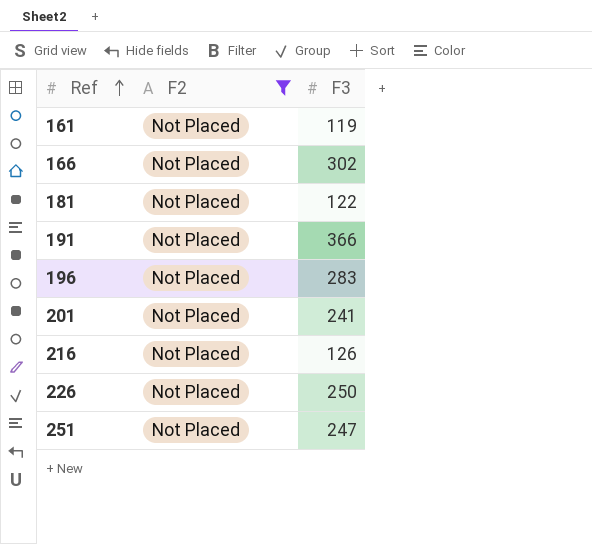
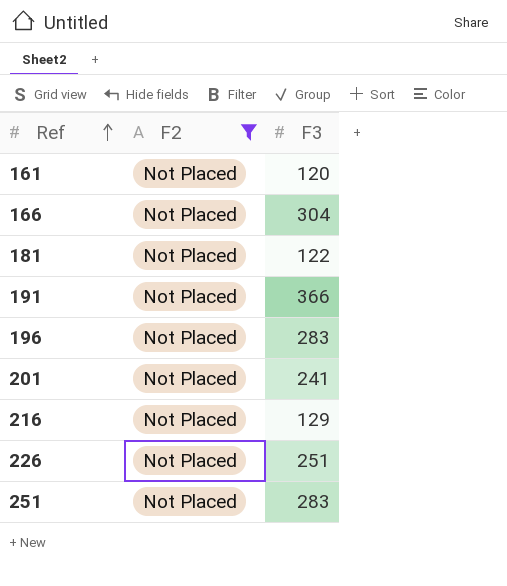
161 | F3: 119 -> 120
166 | F3: 302 -> 304
216 | F3: 126 -> 129
226 | F3: 250 -> 251
251 | F3: 247 -> 283

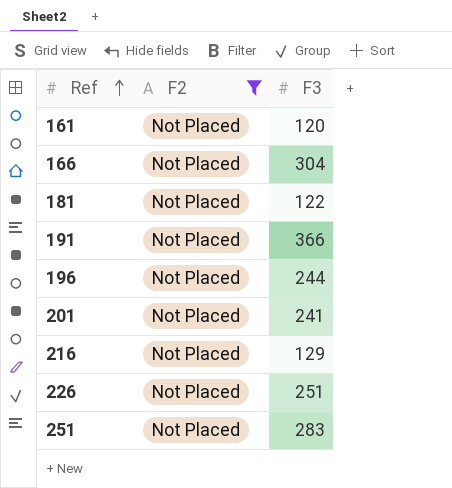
196 | F3: 283 -> 244

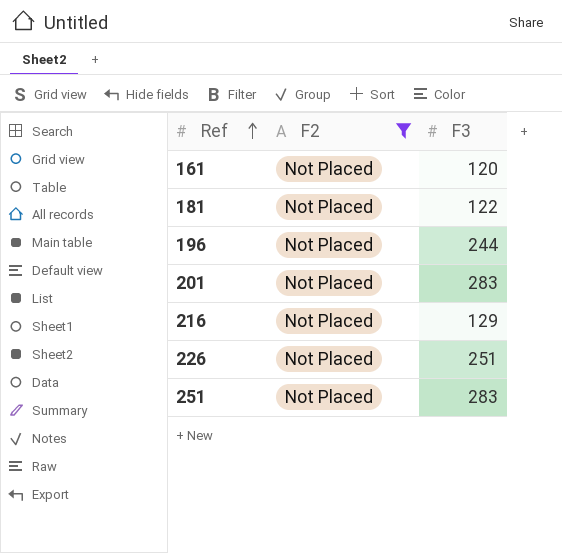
row 166: Not Placed | 304 -> none
row 191: Not Placed | 366 -> none
201 | F3: 241 -> 283

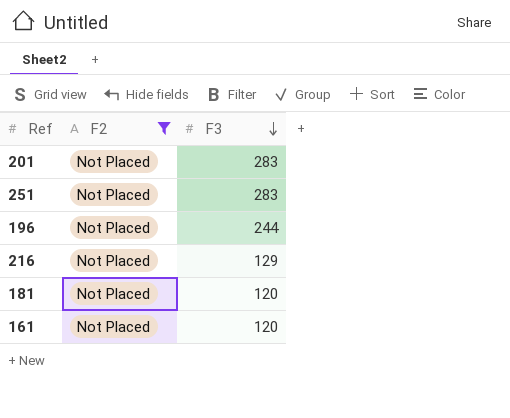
row order: Ref ascending -> F3 descending
row 226: Not Placed | 251 -> none
181 | F3: 122 -> 120

